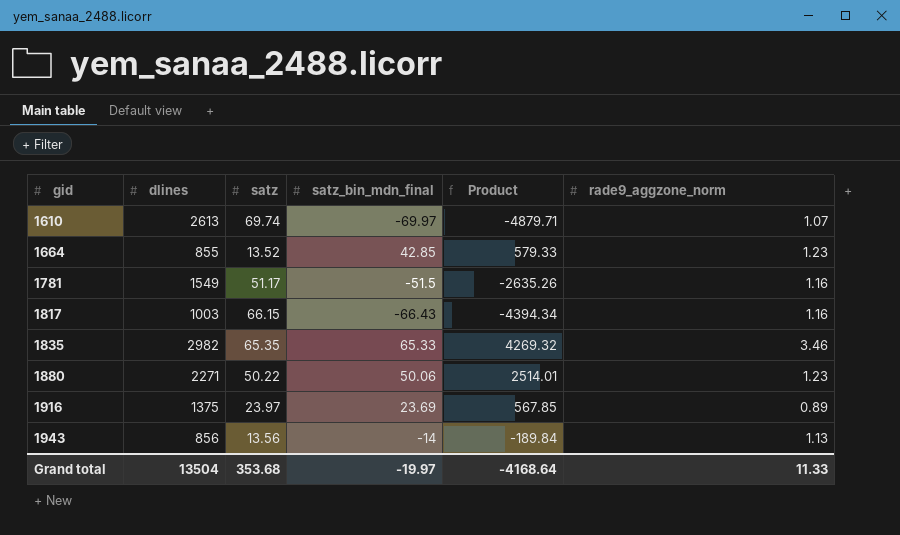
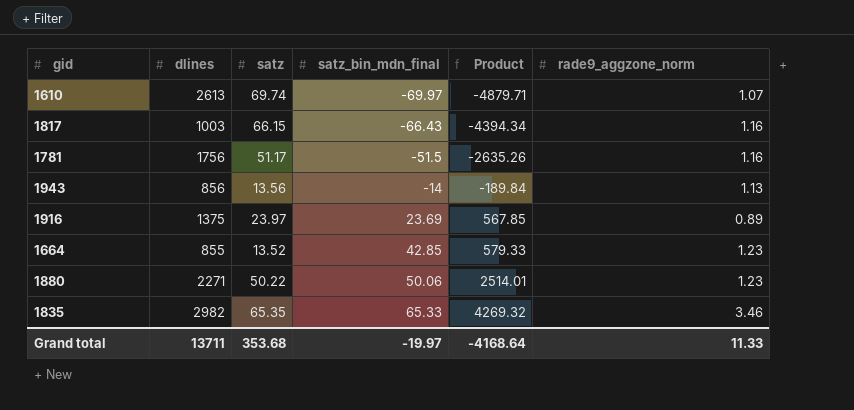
row order: gid ascending -> satz_bin_mdn_final ascending
1781 | dlines: 1549 -> 1756
Grand total | dlines: 13504 -> 13711

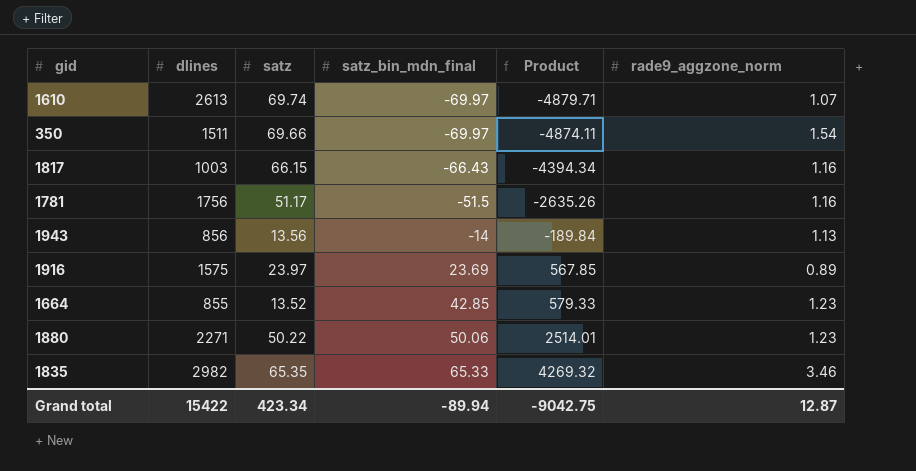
row 350: none -> 1511 | 69.66 | -69.97 | -4874.11 | 1.54
1916 | dlines: 1375 -> 1575
Grand total | dlines: 13711 -> 15422
Grand total | satz: 353.68 -> 423.34
Grand total | satz_bin_mdn_final: -19.97 -> -89.94
Grand total | Product: -4168.64 -> -9042.75
Grand total | rade9_aggzone_norm: 11.33 -> 12.87

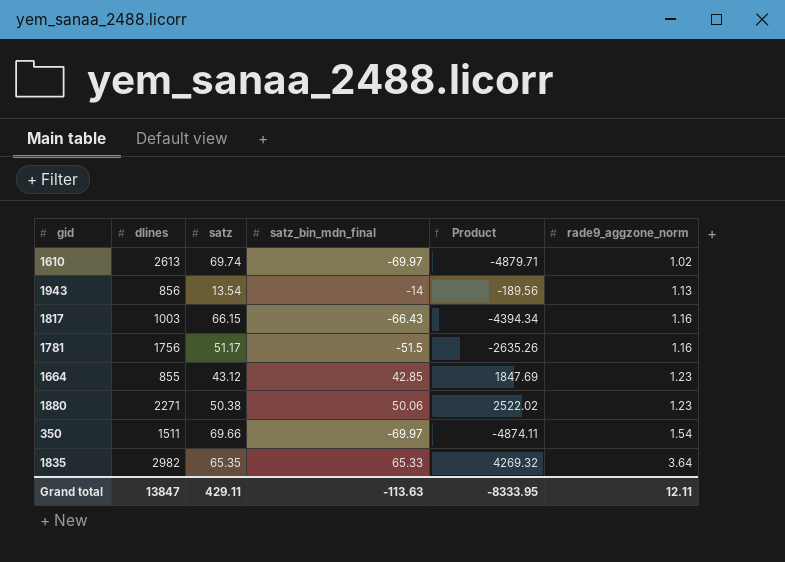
row order: satz_bin_mdn_final ascending -> rade9_aggzone_norm ascending
row 1916: 1575 | 23.97 | 23.69 | 567.85 | 0.89 -> none
1610 | rade9_aggzone_norm: 1.07 -> 1.02
1943 | satz: 13.56 -> 13.54
1943 | Product: -189.84 -> -189.56
1664 | satz: 13.52 -> 43.12
1664 | Product: 579.33 -> 1847.69
1880 | satz: 50.22 -> 50.38
1880 | Product: 2514.01 -> 2522.02
1835 | rade9_aggzone_norm: 3.46 -> 3.64
Grand total | dlines: 15422 -> 13847
Grand total | satz: 423.34 -> 429.11
Grand total | satz_bin_mdn_final: -89.94 -> -113.63
Grand total | Product: -9042.75 -> -8333.95
Grand total | rade9_aggzone_norm: 12.87 -> 12.11

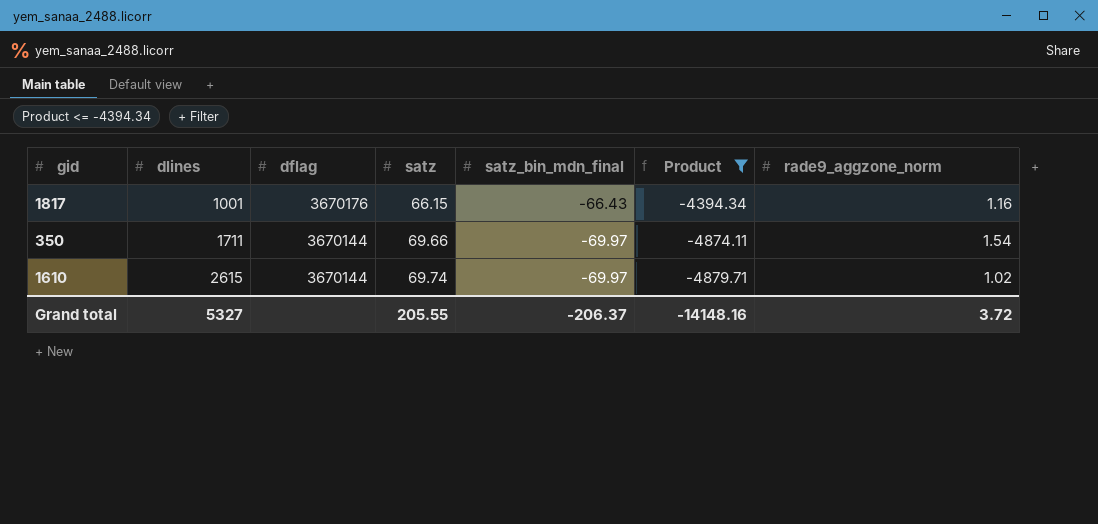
filter: none -> Product <= -4394.34
row order: rade9_aggzone_norm ascending -> dlines ascending
column dflag | position: none -> 3
1817 | dlines: 1003 -> 1001
350 | dlines: 1511 -> 1711
1610 | dlines: 2613 -> 2615
Grand total | dlines: 13847 -> 5327
Grand total | satz: 429.11 -> 205.55
Grand total | satz_bin_mdn_final: -113.63 -> -206.37
Grand total | Product: -8333.95 -> -14148.16
Grand total | rade9_aggzone_norm: 12.11 -> 3.72

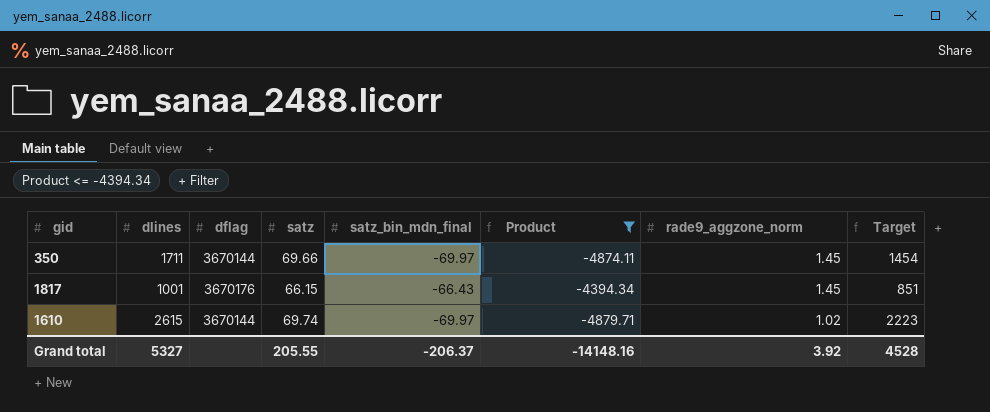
row order: dlines ascending -> rade9_aggzone_norm descending
column Target | formula: none -> [dlines] * 0.85
350 | rade9_aggzone_norm: 1.54 -> 1.45
1817 | rade9_aggzone_norm: 1.16 -> 1.45
Grand total | rade9_aggzone_norm: 3.72 -> 3.92

